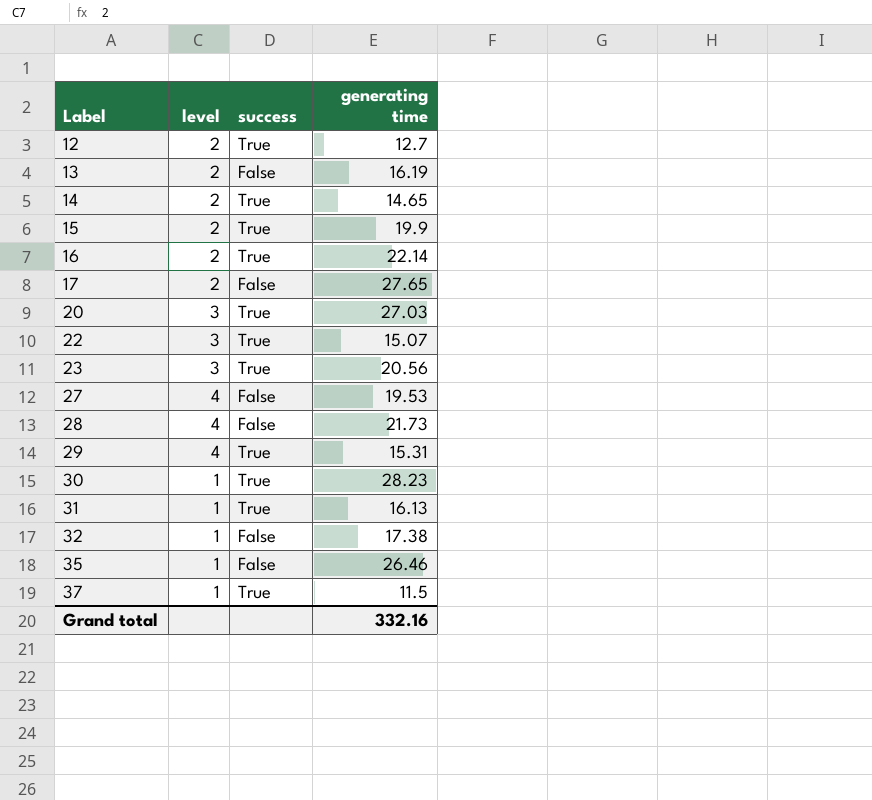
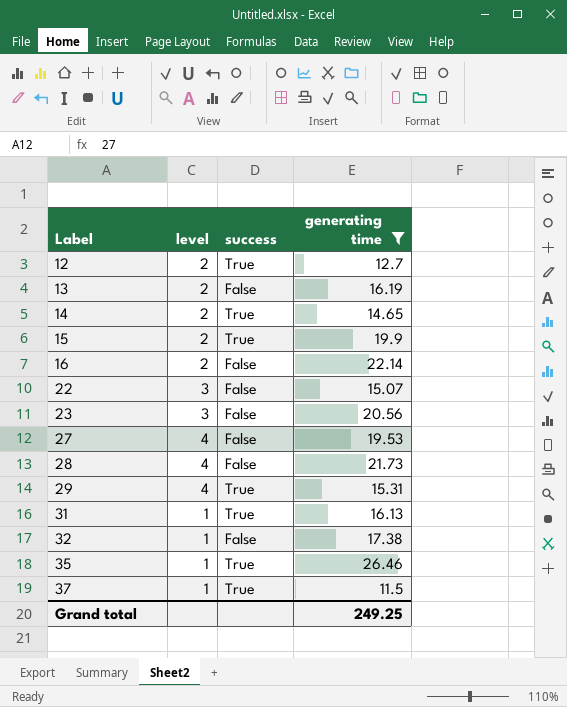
filter: none -> generating time <= 26.46
16 | success: True -> False
22 | success: True -> False
23 | success: True -> False
35 | success: False -> True
Grand total | generating time: 332.16 -> 249.25

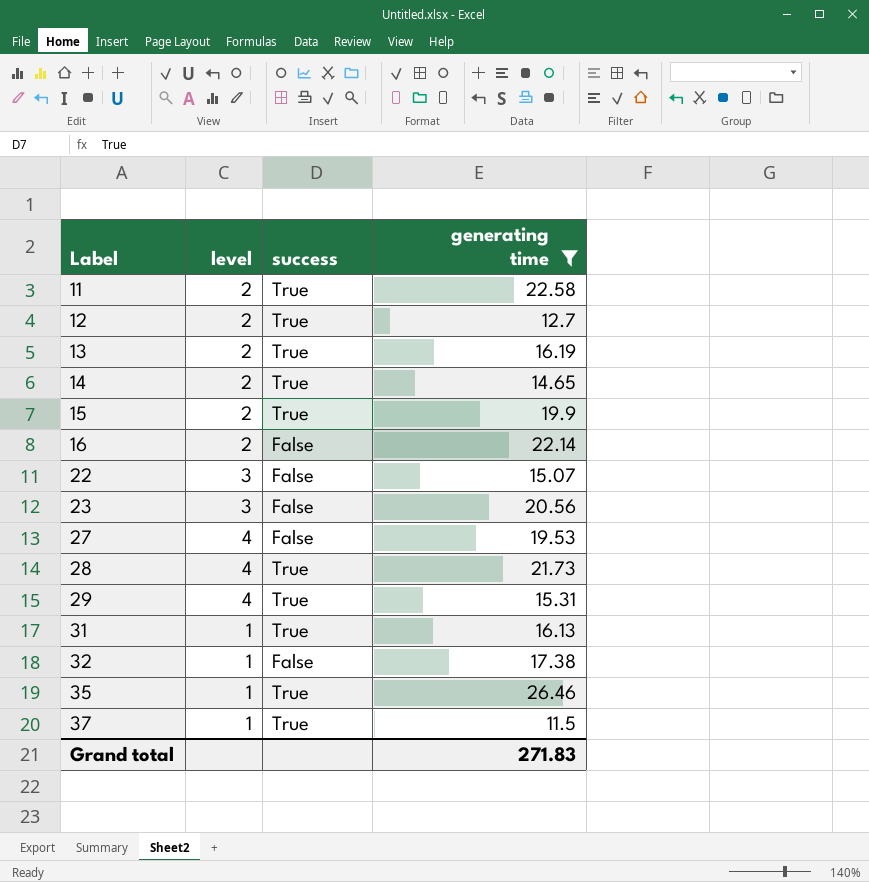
row 11: none -> 2 | True | 22.58
13 | success: False -> True
28 | success: False -> True
Grand total | generating time: 249.25 -> 271.83

